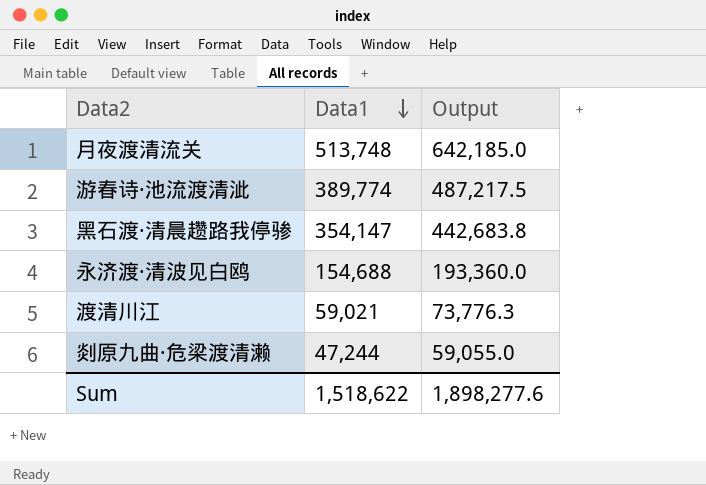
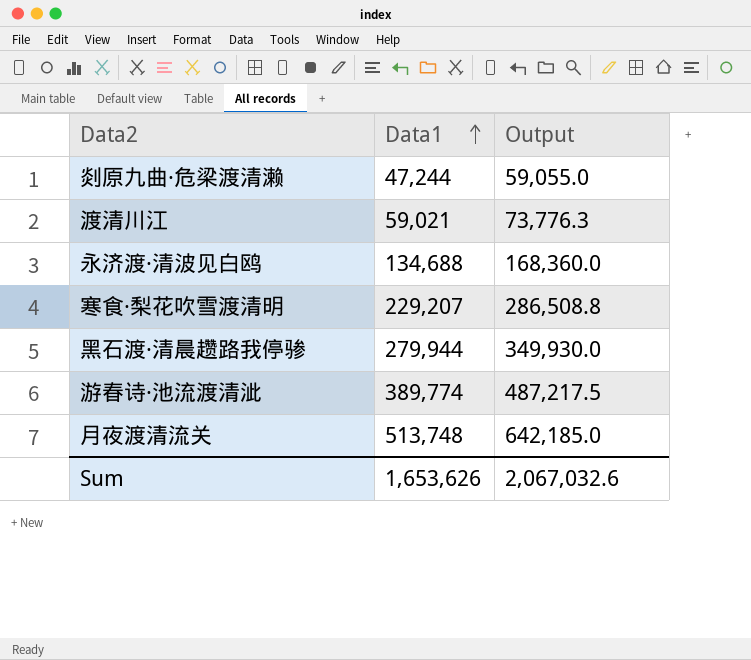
row order: Data1 descending -> Data1 ascending
永济渡·清波见白鸥 | Data1: 154,688 -> 134,688
永济渡·清波见白鸥 | Output: 193,360.0 -> 168,360.0
row 寒食·梨花吹雪渡清明: none -> 229,207 | 286,508.8
黑石渡·清晨趱路我停骖 | Data1: 354,147 -> 279,944
黑石渡·清晨趱路我停骖 | Output: 442,683.8 -> 349,930.0
Sum | Data1: 1,518,622 -> 1,653,626
Sum | Output: 1,898,277.6 -> 2,067,032.6

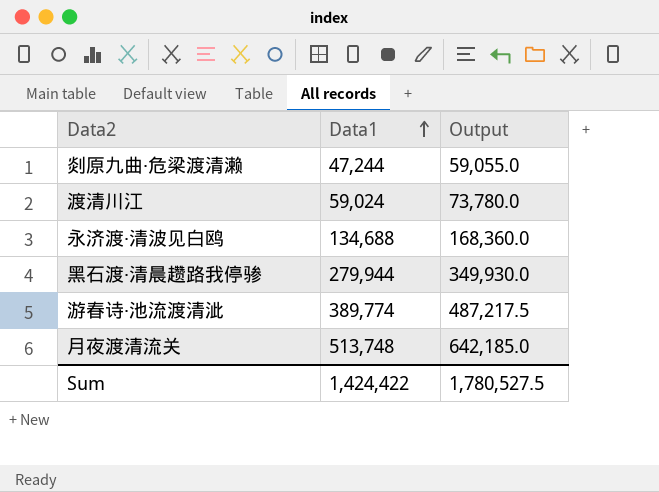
row 寒食·梨花吹雪渡清明: 229,207 | 286,508.8 -> none
渡清川江 | Data1: 59,021 -> 59,024
渡清川江 | Output: 73,776.3 -> 73,780.0
Sum | Data1: 1,653,626 -> 1,424,422
Sum | Output: 2,067,032.6 -> 1,780,527.5

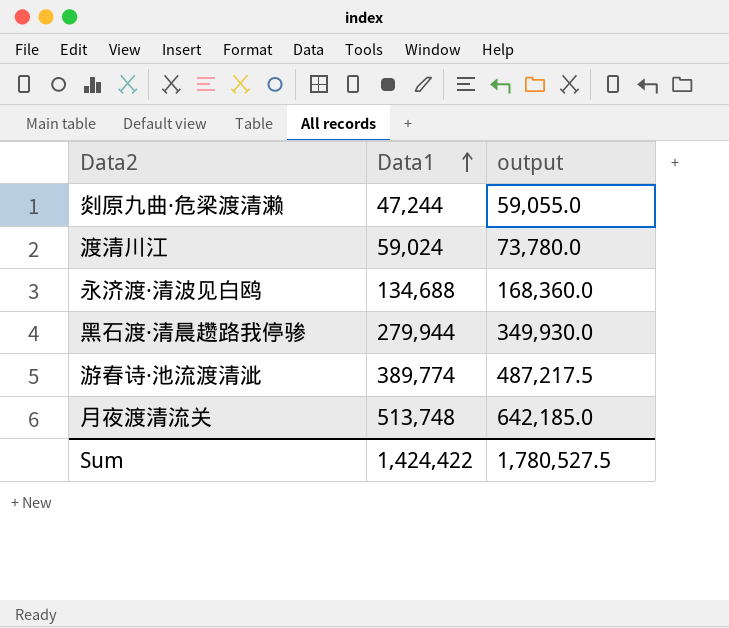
column name: Output -> output

